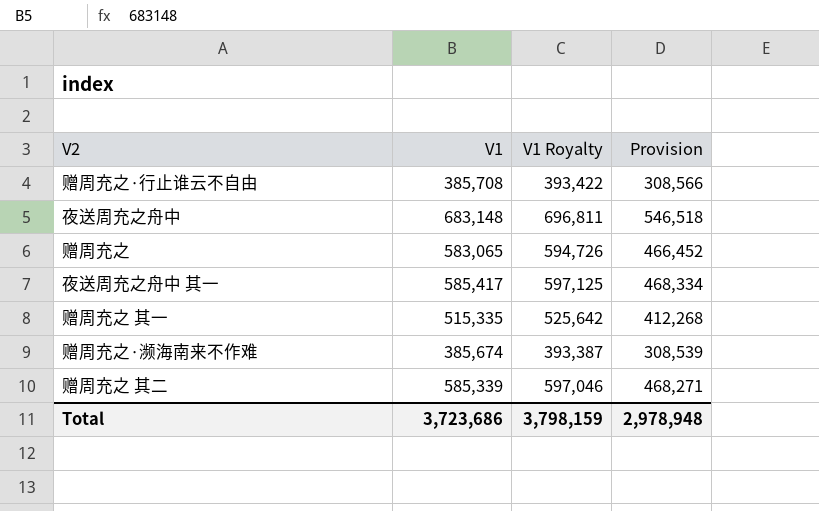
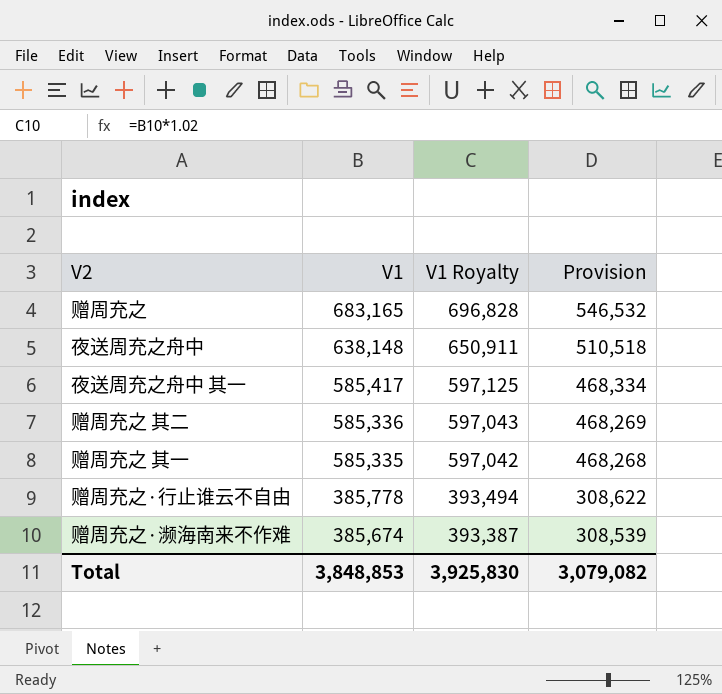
row order: none -> V1 descending
赠周充之 | V1: 583,065 -> 683,165
赠周充之 | V1 Royalty: 594,726 -> 696,828
赠周充之 | Provision: 466,452 -> 546,532
夜送周充之舟中 | V1: 683,148 -> 638,148
夜送周充之舟中 | V1 Royalty: 696,811 -> 650,911
夜送周充之舟中 | Provision: 546,518 -> 510,518
赠周充之 其二 | V1: 585,339 -> 585,336
赠周充之 其二 | V1 Royalty: 597,046 -> 597,043
赠周充之 其二 | Provision: 468,271 -> 468,269
赠周充之 其一 | V1: 515,335 -> 585,335
赠周充之 其一 | V1 Royalty: 525,642 -> 597,042
赠周充之 其一 | Provision: 412,268 -> 468,268
赠周充之·行止谁云不自由 | V1: 385,708 -> 385,778
赠周充之·行止谁云不自由 | V1 Royalty: 393,422 -> 393,494
赠周充之·行止谁云不自由 | Provision: 308,566 -> 308,622
Total | V1: 3,723,686 -> 3,848,853
Total | V1 Royalty: 3,798,159 -> 3,925,830
Total | Provision: 2,978,948 -> 3,079,082

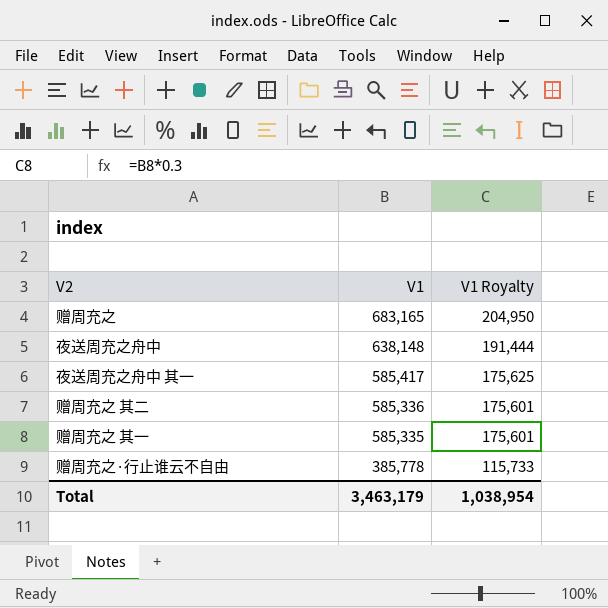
column Provision | formula: [V1] * 0.8 -> none
column V1 Royalty | formula: [V1] * 1.02 -> [V1] * 0.3
row 赠周充之·濒海南来不作难: 385,674 | 393,387 | 308,539 -> none
Total | V1: 3,848,853 -> 3,463,179
Total | V1 Royalty: 3,925,830 -> 1,038,954

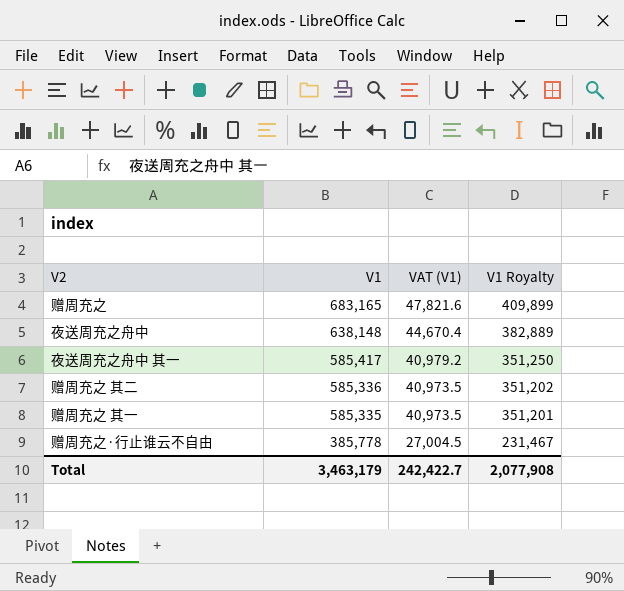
column VAT (V1) | formula: none -> [V1] * 0.07
column V1 Royalty | formula: [V1] * 0.3 -> [V1] * 0.6
Total | V1 Royalty: 1,038,954 -> 2,077,908

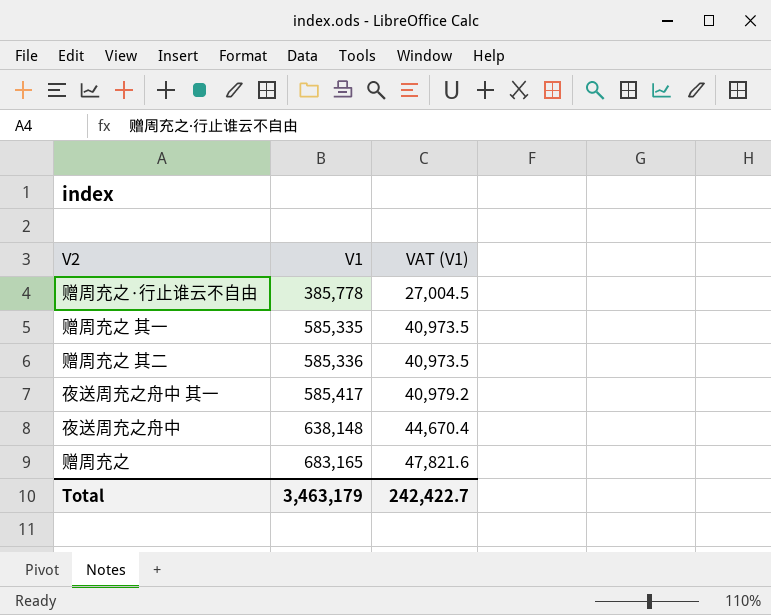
row order: V1 descending -> V1 ascending
column V1 Royalty | formula: [V1] * 0.6 -> none

